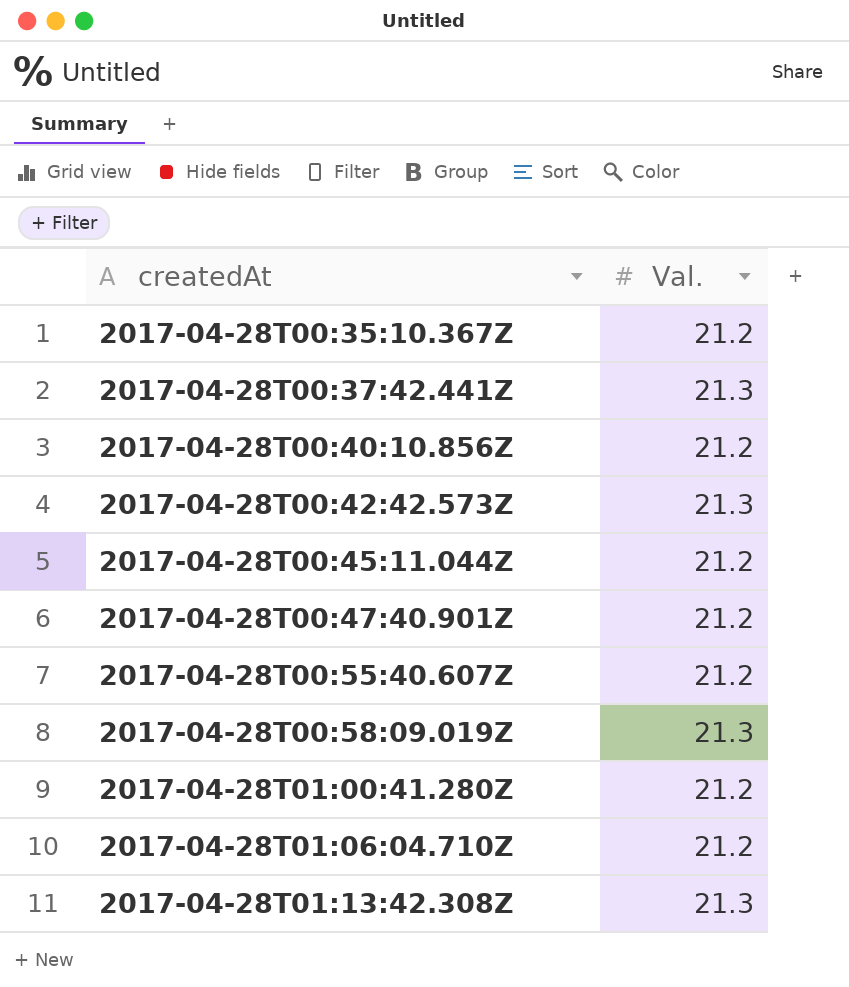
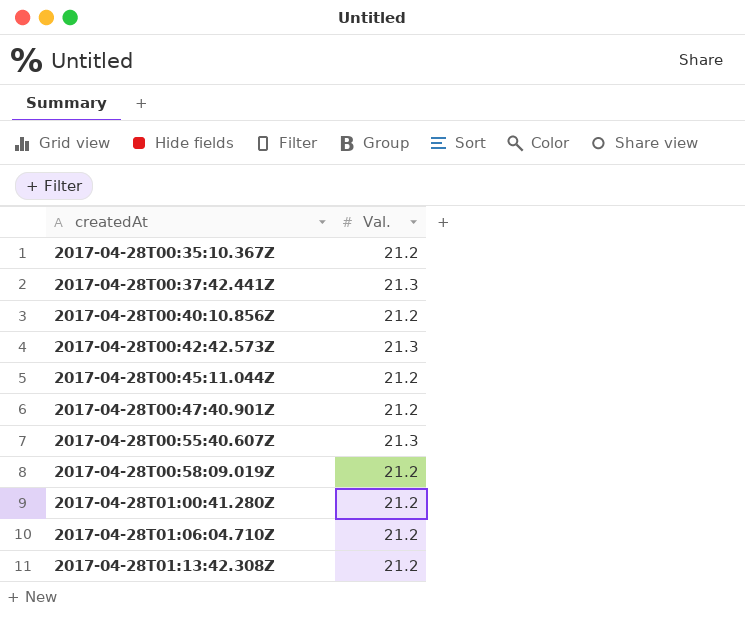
2017-04-28T00:55:40.607Z | Val.: 21.2 -> 21.3
2017-04-28T00:58:09.019Z | Val.: 21.3 -> 21.2
2017-04-28T01:13:42.308Z | Val.: 21.3 -> 21.2

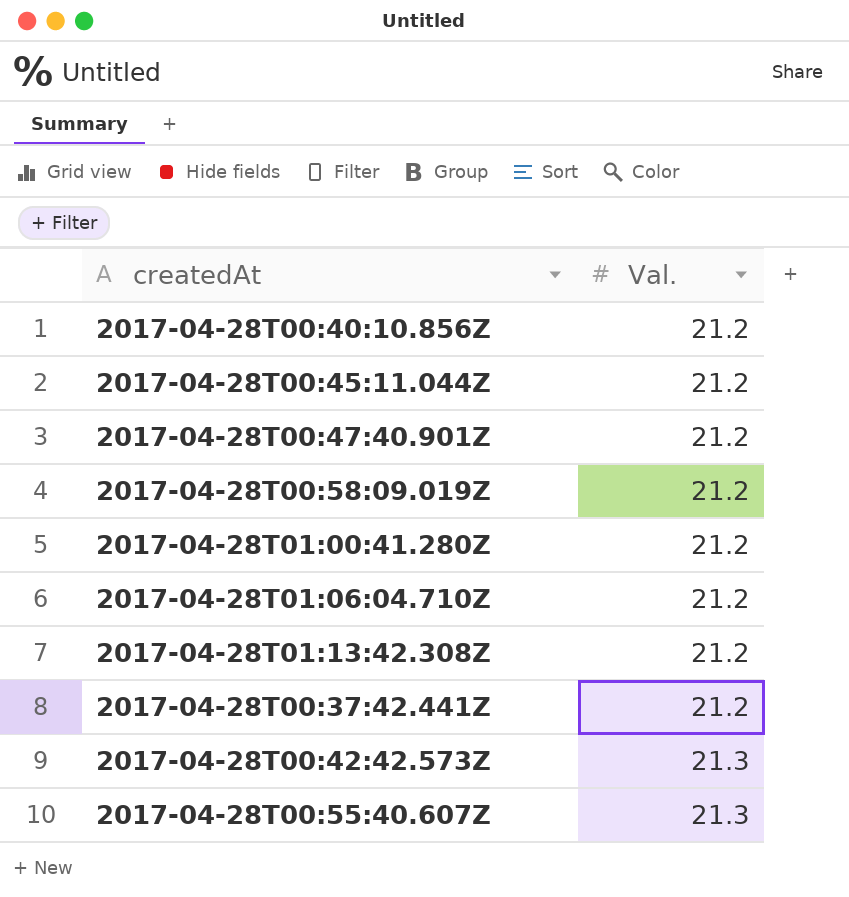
row order: createdAt ascending -> Val. ascending
row 2017-04-28T00:35:10.367Z: 21.2 -> none
2017-04-28T00:37:42.441Z | Val.: 21.3 -> 21.2

